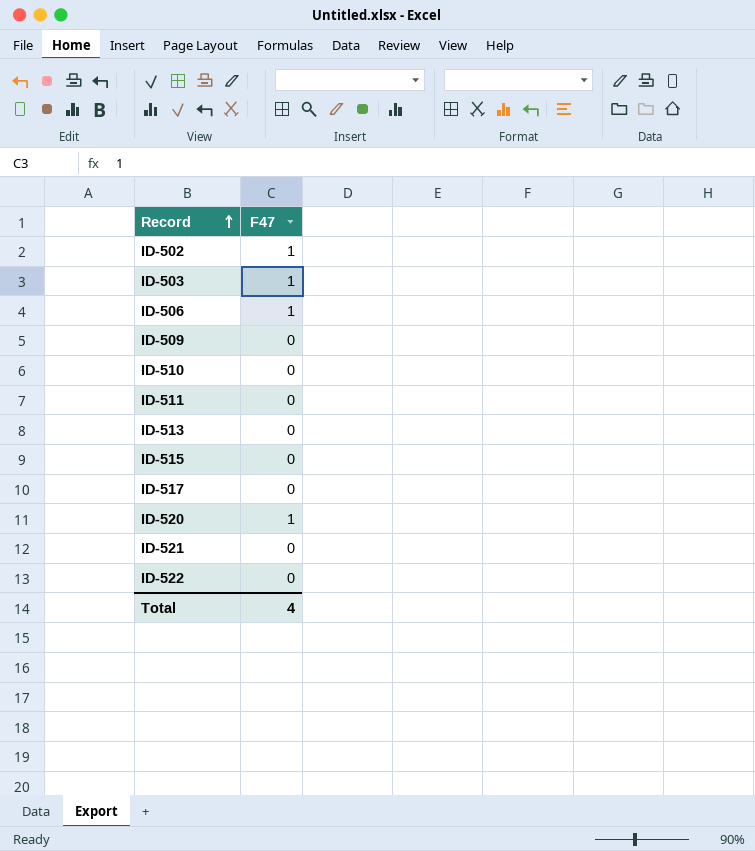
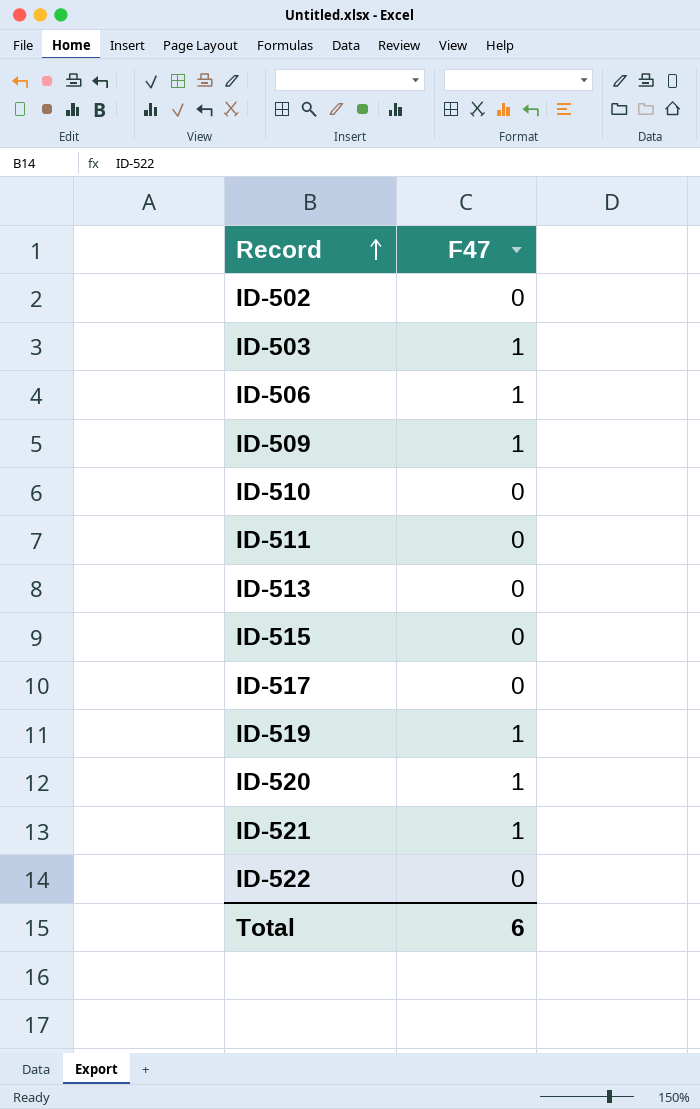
ID-502 | F47: 1 -> 0
ID-509 | F47: 0 -> 1
row ID-519: none -> 1
ID-521 | F47: 0 -> 1
Total | F47: 4 -> 6

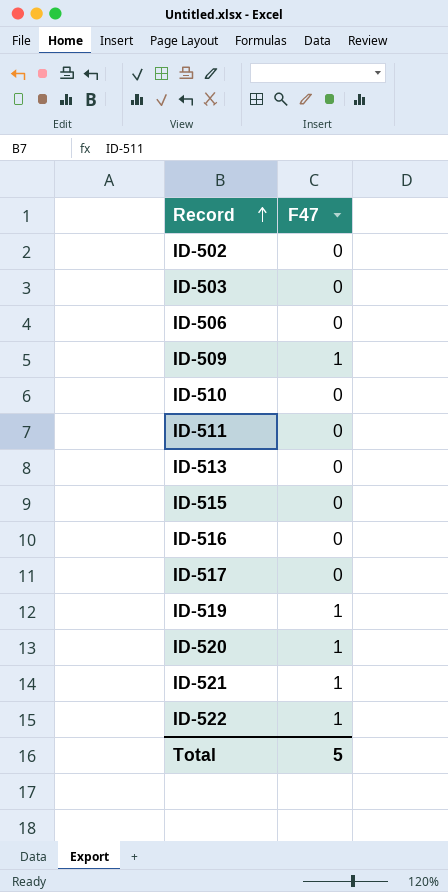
ID-503 | F47: 1 -> 0
ID-506 | F47: 1 -> 0
row ID-516: none -> 0
ID-522 | F47: 0 -> 1
Total | F47: 6 -> 5

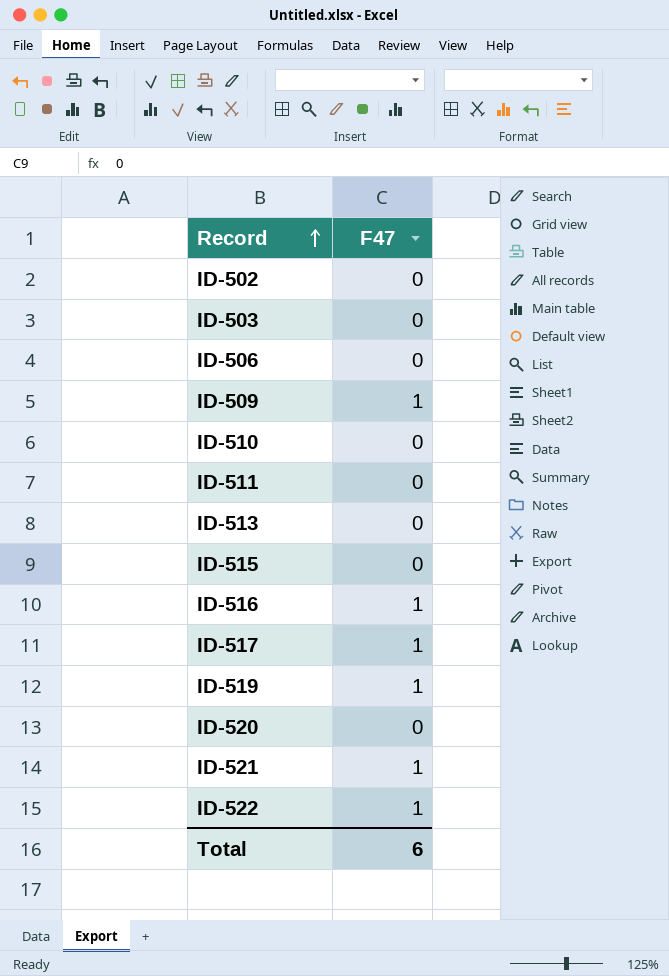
ID-516 | F47: 0 -> 1
ID-517 | F47: 0 -> 1
ID-520 | F47: 1 -> 0
Total | F47: 5 -> 6

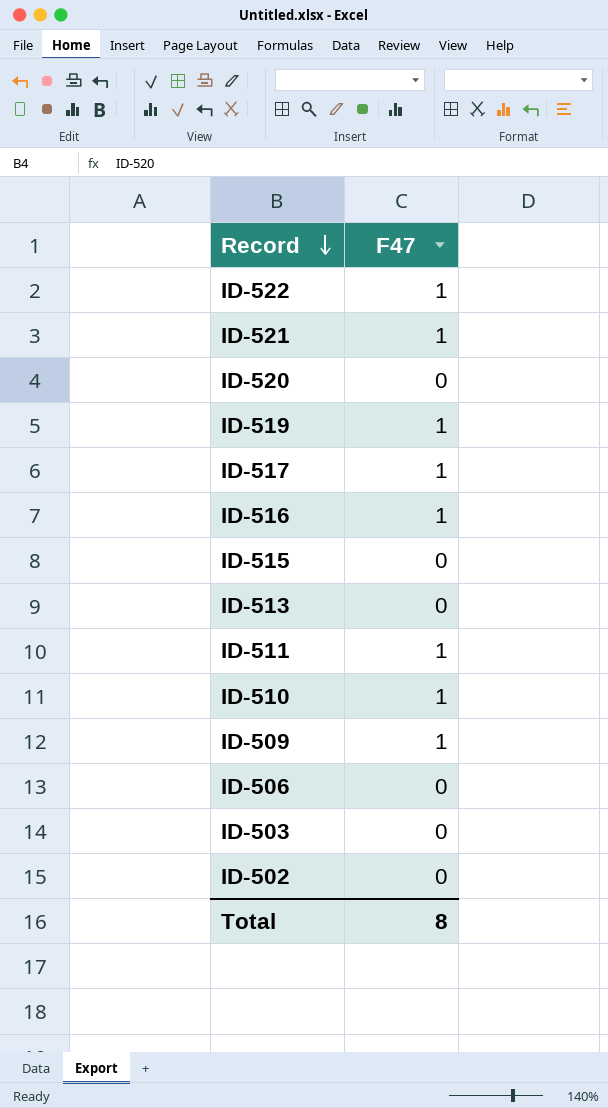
row order: Record ascending -> Record descending
ID-511 | F47: 0 -> 1
ID-510 | F47: 0 -> 1
Total | F47: 6 -> 8

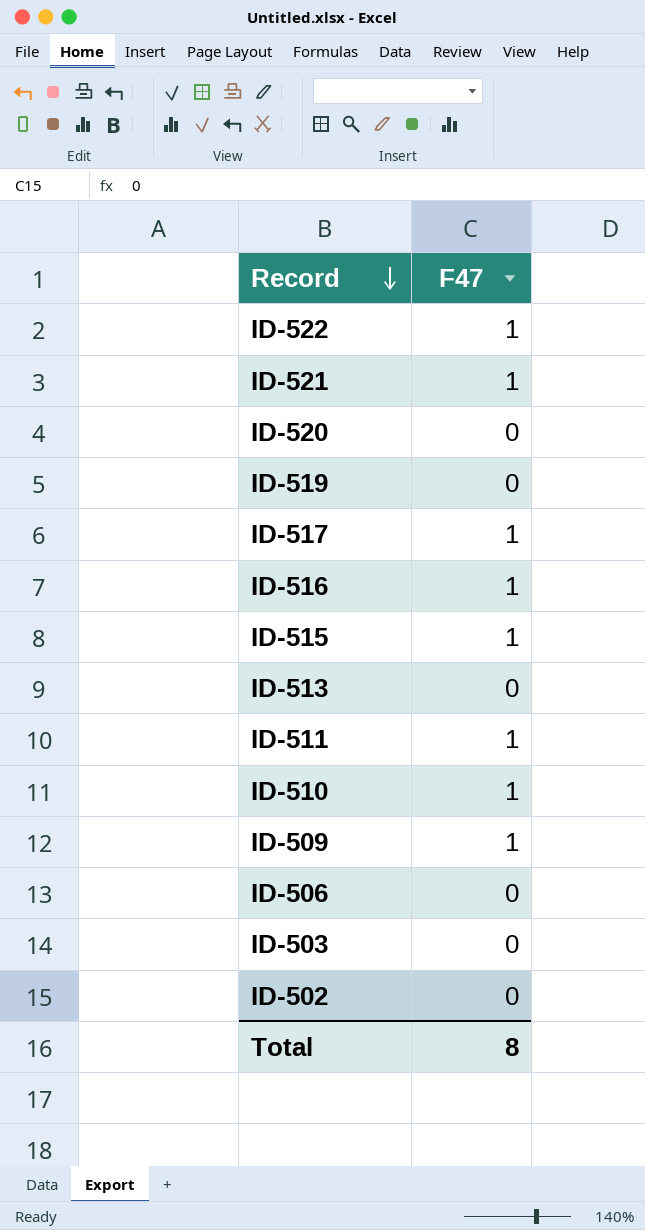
ID-519 | F47: 1 -> 0
ID-515 | F47: 0 -> 1

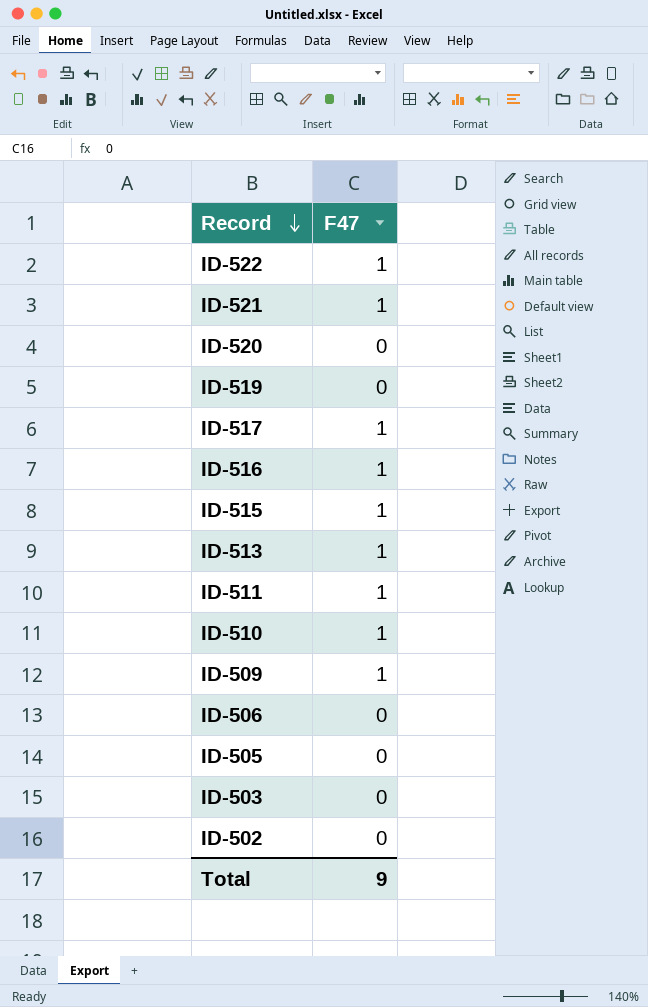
ID-513 | F47: 0 -> 1
row ID-505: none -> 0
Total | F47: 8 -> 9

